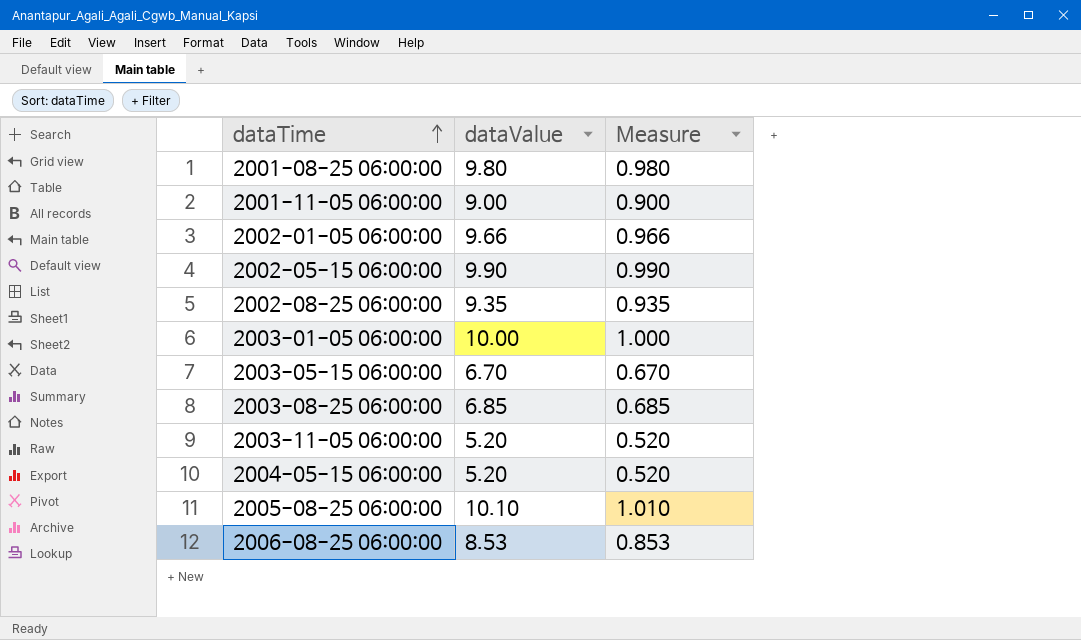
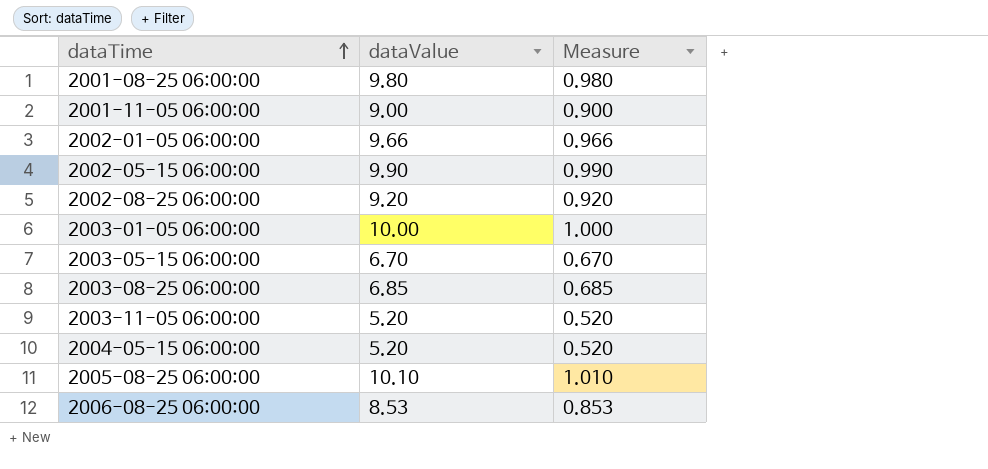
2002-08-25 06:00:00 | dataValue: 9.35 -> 9.20
2002-08-25 06:00:00 | Measure: 0.935 -> 0.920

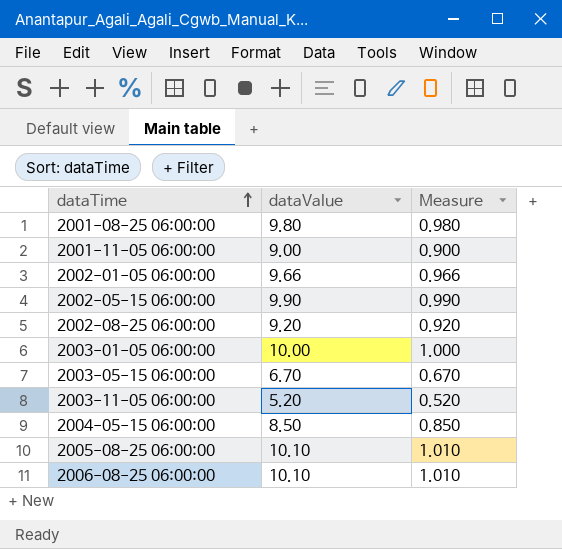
row 2003-08-25 06:00:00: 6.85 | 0.685 -> none
2004-05-15 06:00:00 | dataValue: 5.20 -> 8.50
2004-05-15 06:00:00 | Measure: 0.520 -> 0.850
2006-08-25 06:00:00 | dataValue: 8.53 -> 10.10
2006-08-25 06:00:00 | Measure: 0.853 -> 1.010

